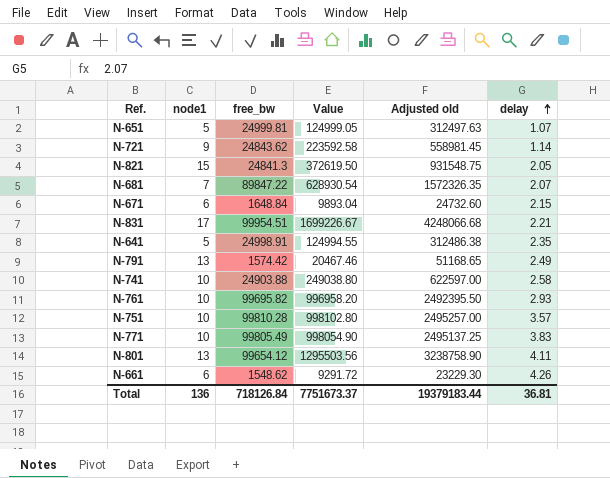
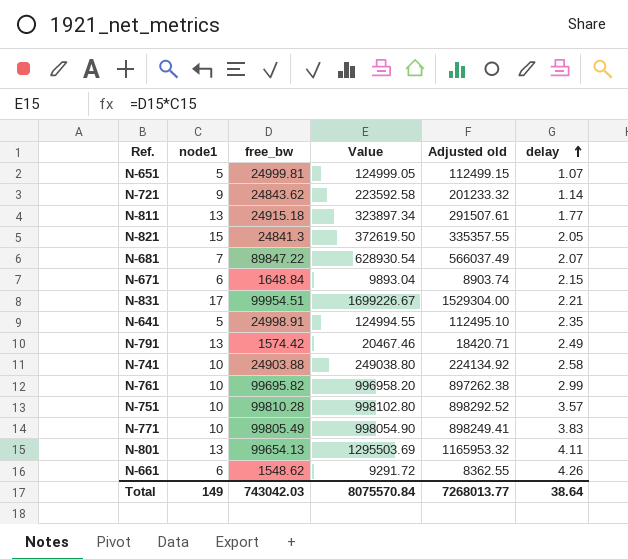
column Adjusted old | formula: [Value] * 2.5 -> [Value] * 0.9
row N-811: none -> 13 | 24915.18 | 323897.34 | 291507.61 | 1.77
N-761 | delay: 2.93 -> 2.99
N-801 | free_bw: 99654.12 -> 99654.13
N-801 | Value: 1295503.56 -> 1295503.69
Total | node1: 136 -> 149
Total | free_bw: 718126.84 -> 743042.03
Total | Value: 7751673.37 -> 8075570.84
Total | Adjusted old: 19379183.44 -> 7268013.77
Total | delay: 36.81 -> 38.64

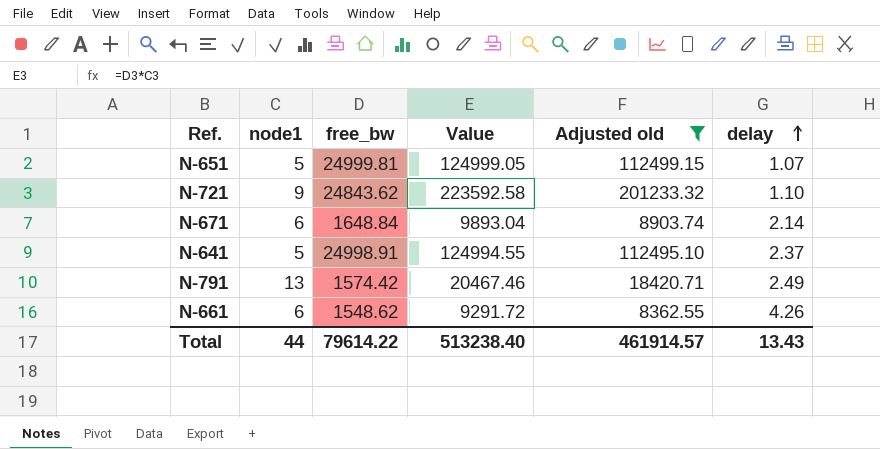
filter: none -> Adjusted old <= 201233.32
N-721 | delay: 1.14 -> 1.10
N-671 | delay: 2.15 -> 2.14
N-641 | delay: 2.35 -> 2.37
Total | node1: 149 -> 44
Total | free_bw: 743042.03 -> 79614.22
Total | Value: 8075570.84 -> 513238.40
Total | Adjusted old: 7268013.77 -> 461914.57
Total | delay: 38.64 -> 13.43

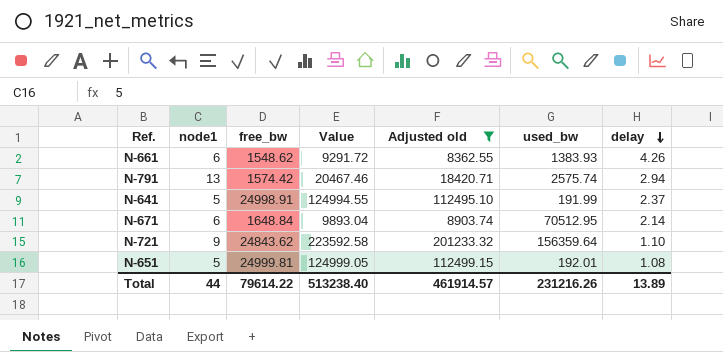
row order: delay ascending -> delay descending
column used_bw | position: none -> 6
N-791 | delay: 2.49 -> 2.94
N-651 | delay: 1.07 -> 1.08
Total | delay: 13.43 -> 13.89

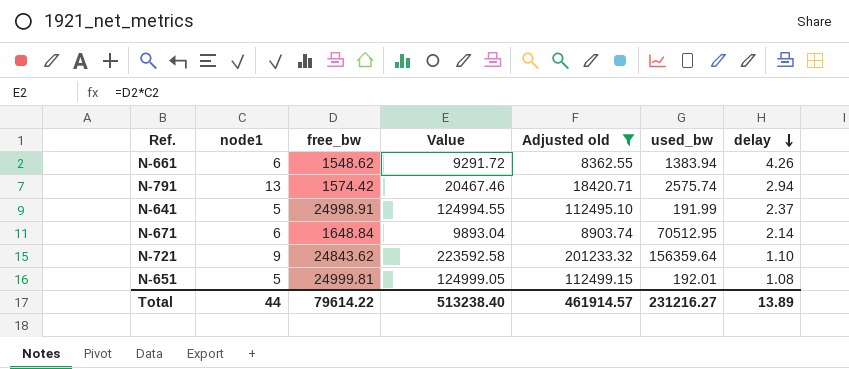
N-661 | used_bw: 1383.93 -> 1383.94
Total | used_bw: 231216.26 -> 231216.27

